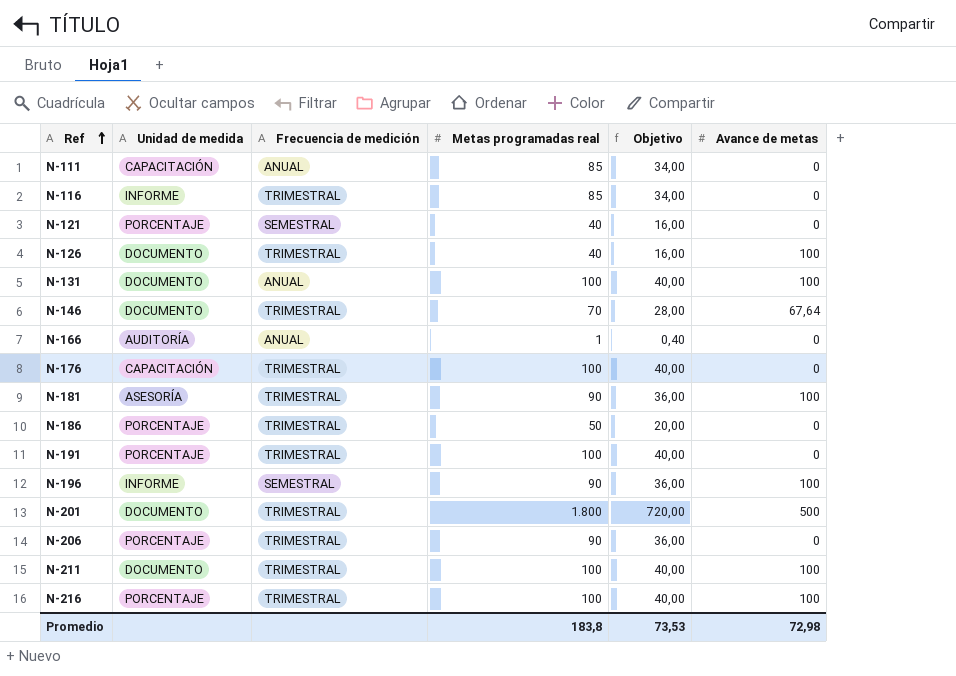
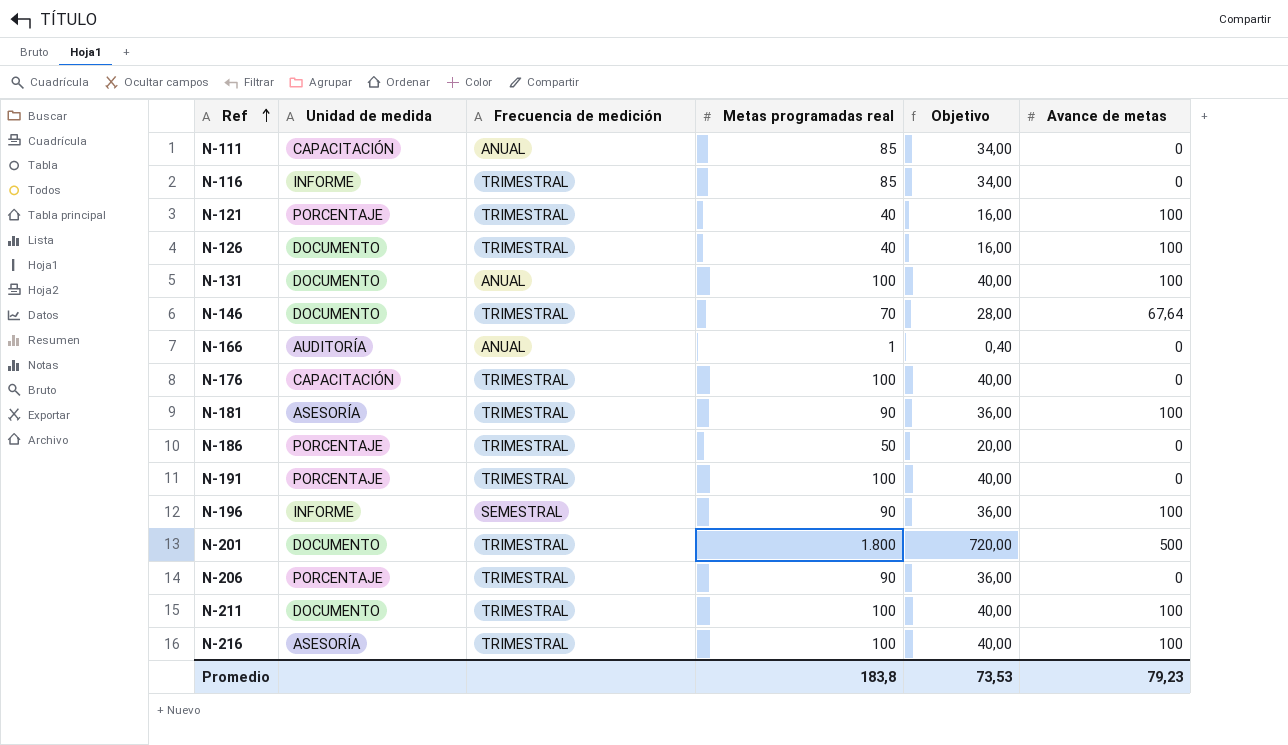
N-121 | Frecuencia de medición: SEMESTRAL -> TRIMESTRAL
N-121 | Avance de metas: 0 -> 100
N-216 | Unidad de medida: PORCENTAJE -> ASESORÍA
Promedio | Avance de metas: 72,98 -> 79,23

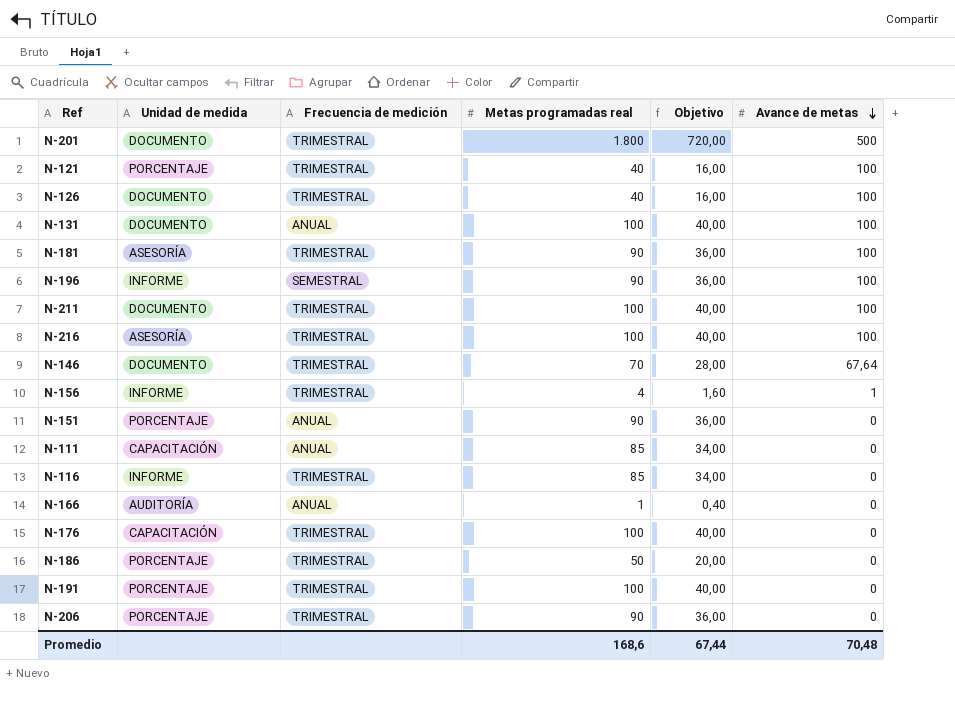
row order: Ref ascending -> Avance de metas descending
row N-156: none -> INFORME | TRIMESTRAL | 4 | 1,60 | 1
row N-151: none -> PORCENTAJE | ANUAL | 90 | 36,00 | 0
Promedio | Metas programadas real: 183,8 -> 168,6
Promedio | Objetivo: 73,53 -> 67,44
Promedio | Avance de metas: 79,23 -> 70,48

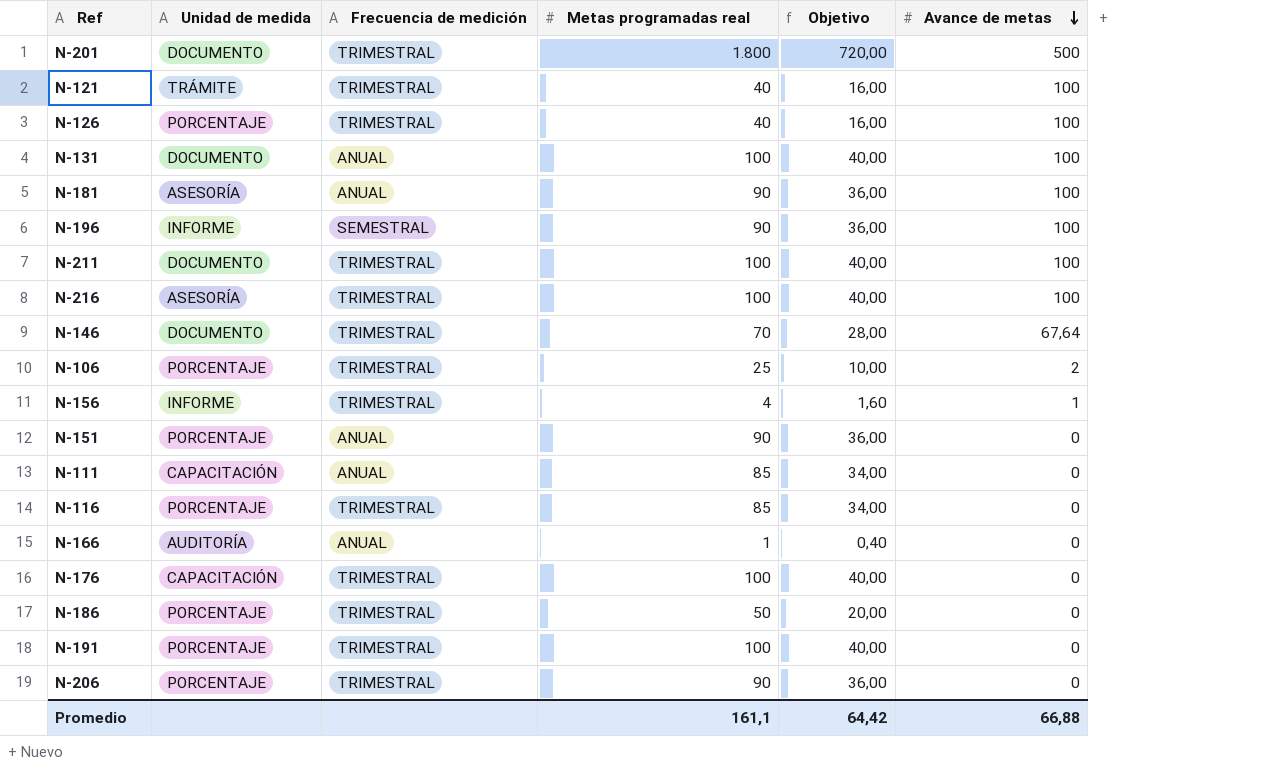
N-121 | Unidad de medida: PORCENTAJE -> TRÁMITE
N-126 | Unidad de medida: DOCUMENTO -> PORCENTAJE
N-181 | Frecuencia de medición: TRIMESTRAL -> ANUAL
row N-106: none -> PORCENTAJE | TRIMESTRAL | 25 | 10,00 | 2
N-116 | Unidad de medida: INFORME -> PORCENTAJE
Promedio | Metas programadas real: 168,6 -> 161,1
Promedio | Objetivo: 67,44 -> 64,42
Promedio | Avance de metas: 70,48 -> 66,88

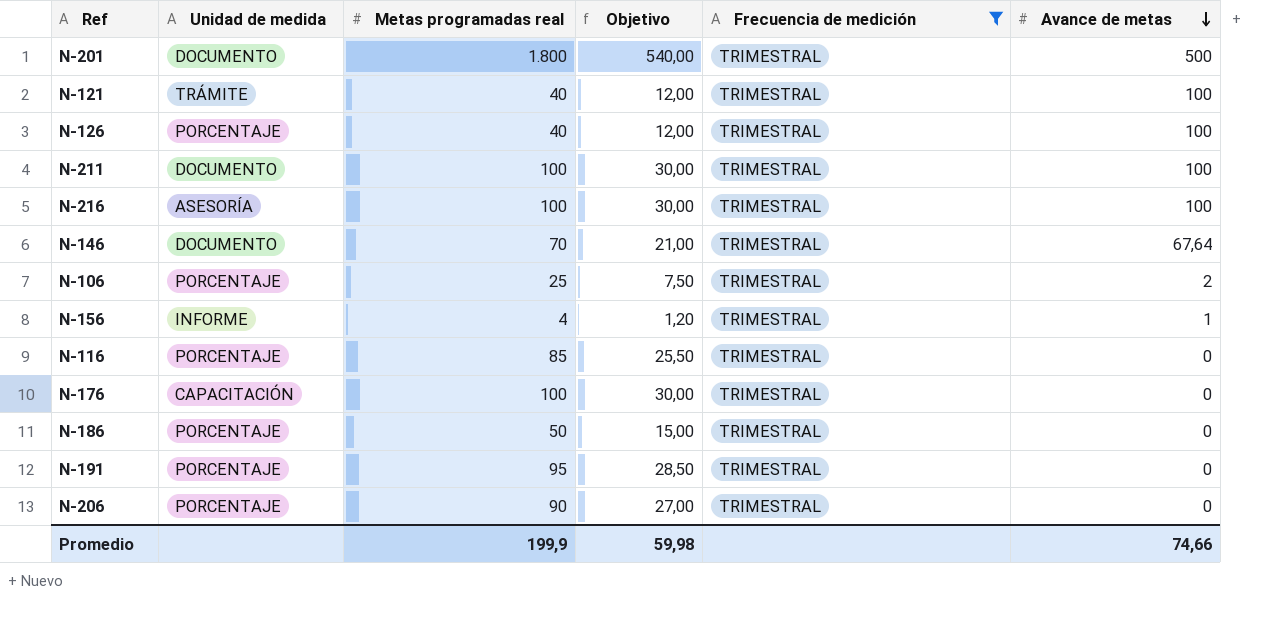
filter: none -> Frecuencia de medición = TRIMESTRAL
column Objetivo | formula: [Metas programadas real] * 0,4 -> [Metas programadas real] * 0,3
column Frecuencia de medición | position: 3 -> 5
N-191 | Metas programadas real: 100 -> 95
Promedio | Metas programadas real: 161,1 -> 199,9
Promedio | Objetivo: 64,42 -> 59,98
Promedio | Avance de metas: 66,88 -> 74,66

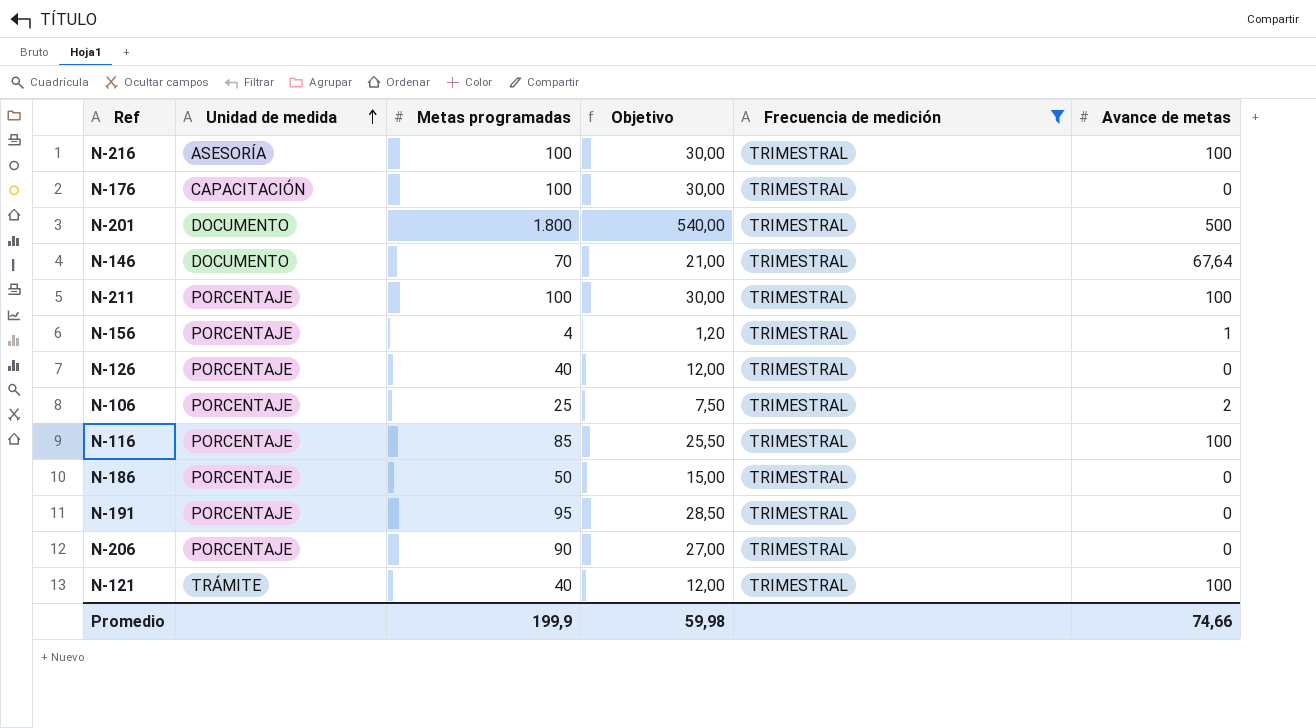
row order: Avance de metas descending -> Unidad de medida ascending
column name: Metas programadas real -> Metas programadas
N-211 | Unidad de medida: DOCUMENTO -> PORCENTAJE
N-156 | Unidad de medida: INFORME -> PORCENTAJE
N-126 | Avance de metas: 100 -> 0
N-116 | Avance de metas: 0 -> 100

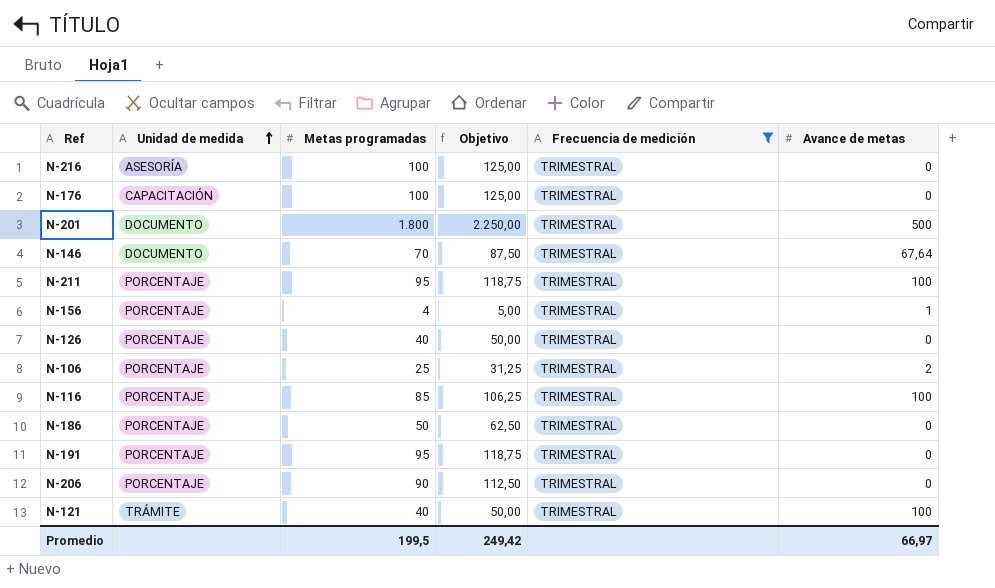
column Objetivo | formula: [Metas programadas] * 0,3 -> [Metas programadas] * 1,25
N-216 | Avance de metas: 100 -> 0
N-211 | Metas programadas: 100 -> 95
Promedio | Metas programadas: 199,9 -> 199,5
Promedio | Objetivo: 59,98 -> 249,42
Promedio | Avance de metas: 74,66 -> 66,97

